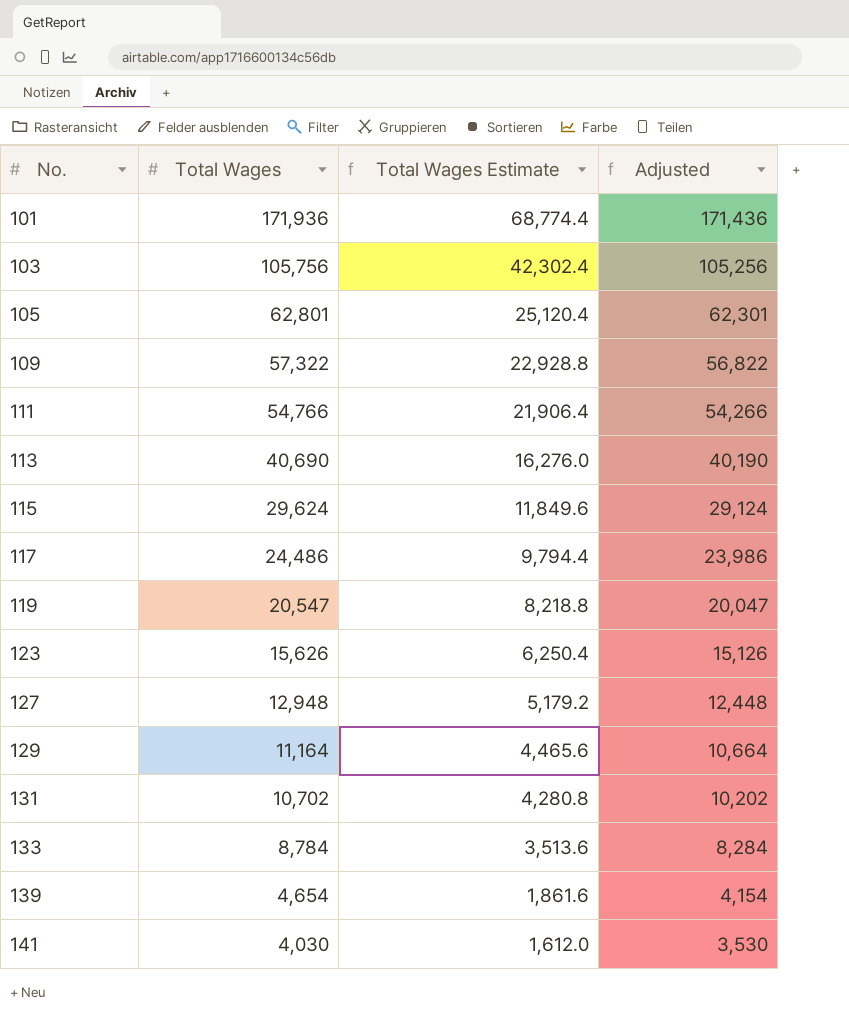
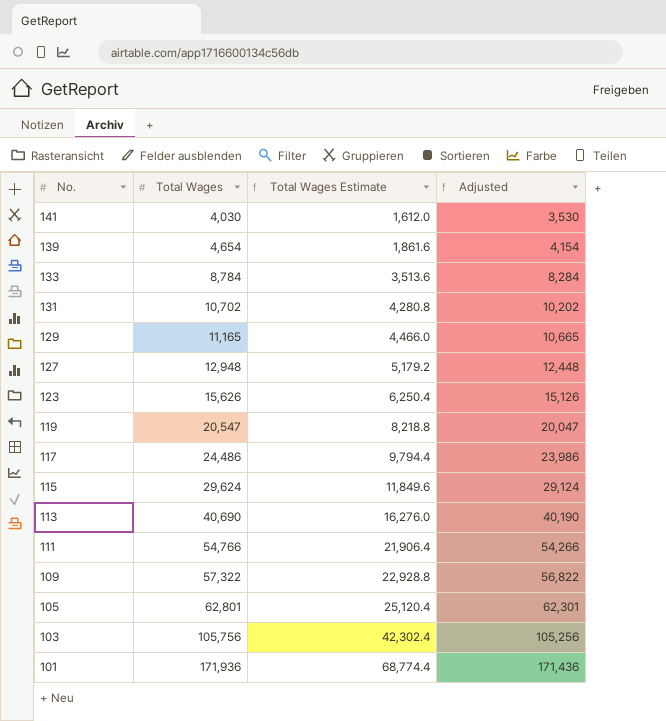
row order: No. ascending -> No. descending
129 | Total Wages: 11,164 -> 11,165
129 | Total Wages Estimate: 4,465.6 -> 4,466.0
129 | Adjusted: 10,664 -> 10,665

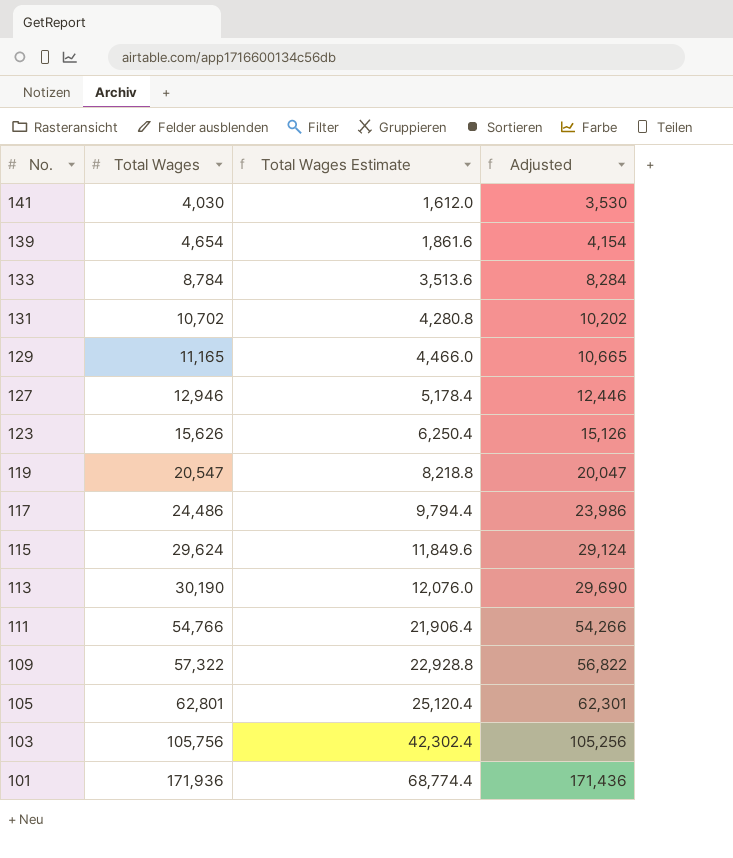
127 | Total Wages: 12,948 -> 12,946
127 | Total Wages Estimate: 5,179.2 -> 5,178.4
127 | Adjusted: 12,448 -> 12,446
113 | Total Wages: 40,690 -> 30,190
113 | Total Wages Estimate: 16,276.0 -> 12,076.0
113 | Adjusted: 40,190 -> 29,690

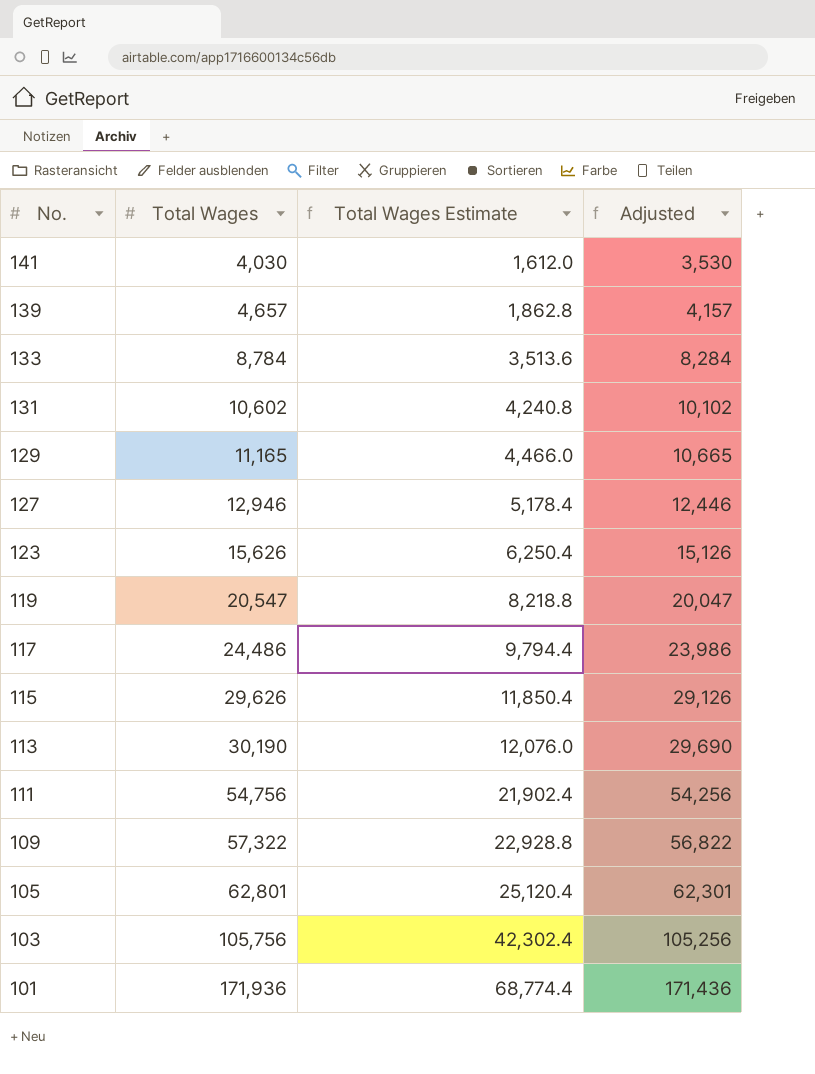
139 | Total Wages: 4,654 -> 4,657
139 | Total Wages Estimate: 1,861.6 -> 1,862.8
139 | Adjusted: 4,154 -> 4,157
131 | Total Wages: 10,702 -> 10,602
131 | Total Wages Estimate: 4,280.8 -> 4,240.8
131 | Adjusted: 10,202 -> 10,102
115 | Total Wages: 29,624 -> 29,626
115 | Total Wages Estimate: 11,849.6 -> 11,850.4
115 | Adjusted: 29,124 -> 29,126
111 | Total Wages: 54,766 -> 54,756
111 | Total Wages Estimate: 21,906.4 -> 21,902.4
111 | Adjusted: 54,266 -> 54,256

